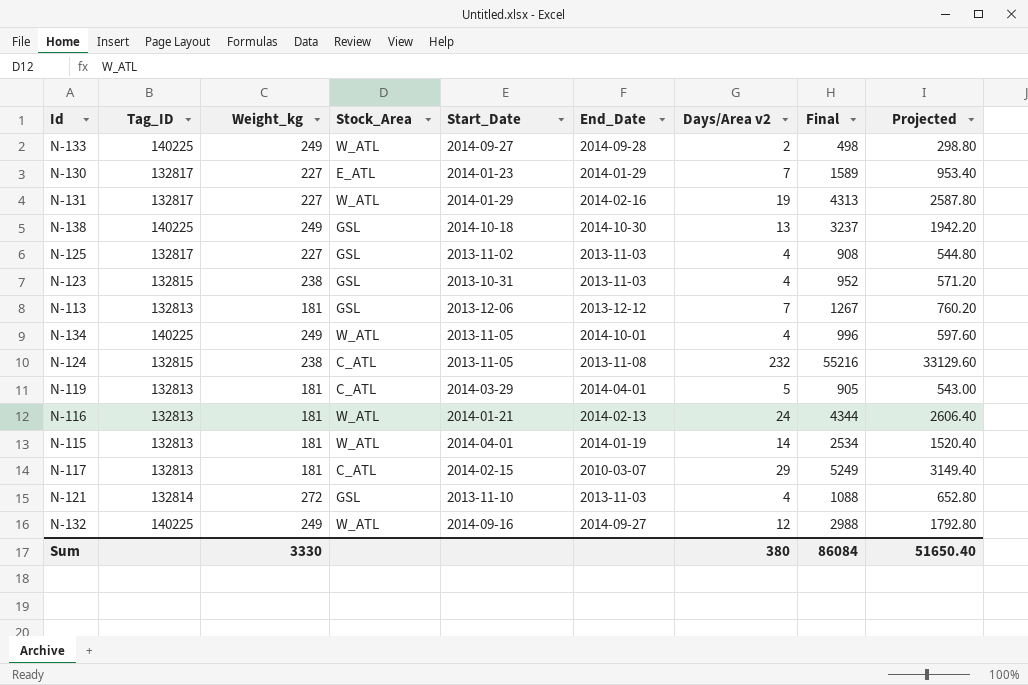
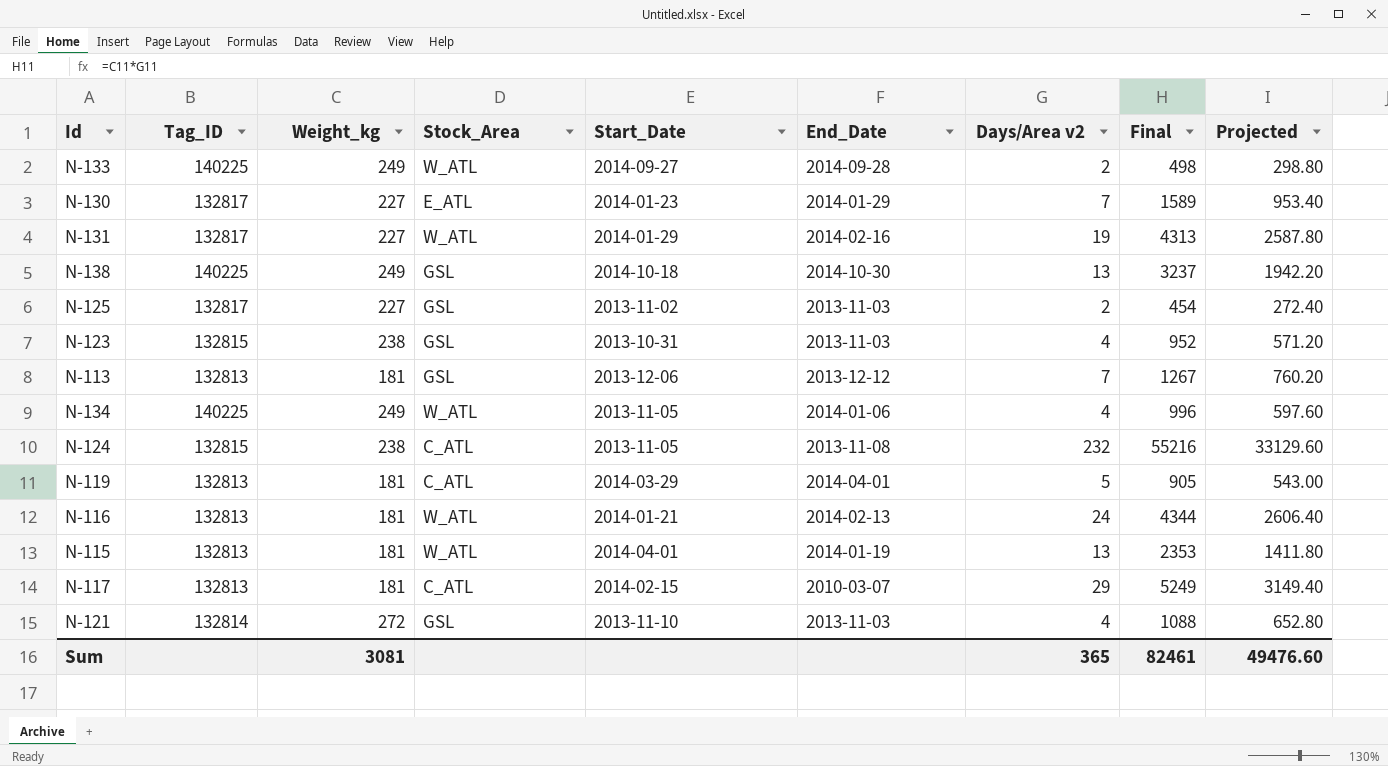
row N-132: 140225 | 249 | W_ATL | 2014-09-16 | 2014-09-27 | 12 | 2988 | 1792.80 -> none
N-125 | Days/Area v2: 4 -> 2
N-125 | Final: 908 -> 454
N-125 | Projected: 544.80 -> 272.40
N-134 | End_Date: 2014-10-01 -> 2014-01-06
N-115 | Days/Area v2: 14 -> 13
N-115 | Final: 2534 -> 2353
N-115 | Projected: 1520.40 -> 1411.80
Sum | Weight_kg: 3330 -> 3081
Sum | Days/Area v2: 380 -> 365
Sum | Final: 86084 -> 82461
Sum | Projected: 51650.40 -> 49476.60

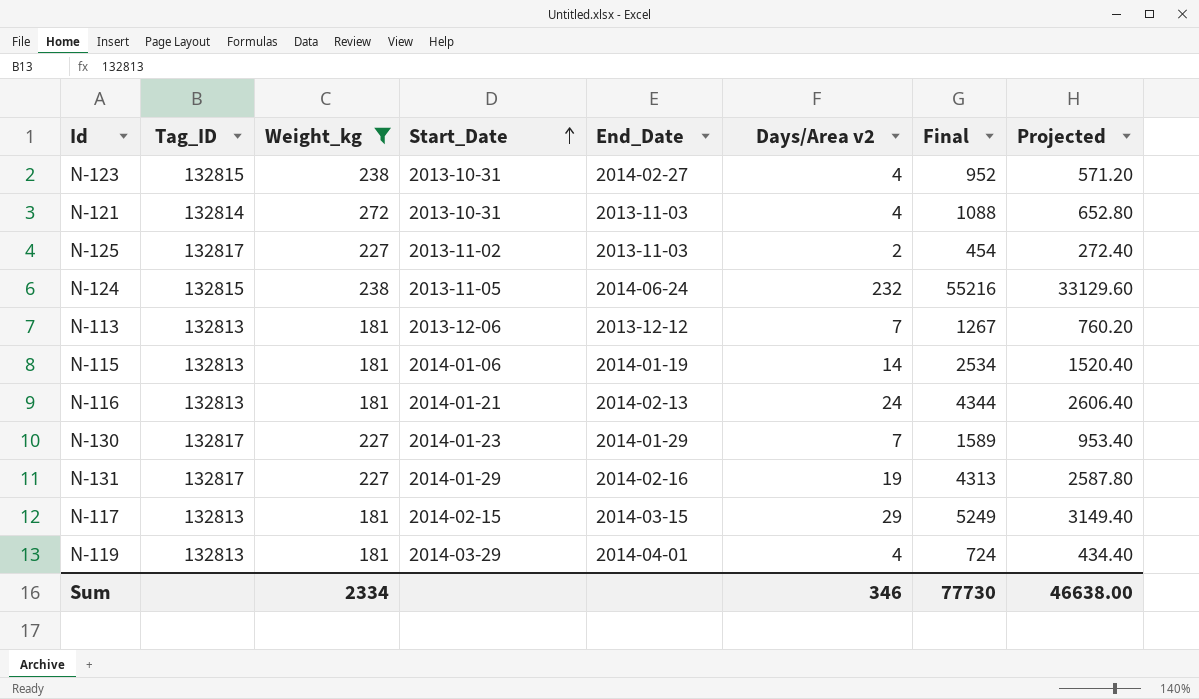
filter: none -> Weight_kg != 249
row order: none -> Start_Date ascending
column Stock_Area | position: 4 -> none
N-123 | End_Date: 2013-11-03 -> 2014-02-27
N-121 | Start_Date: 2013-11-10 -> 2013-10-31
N-124 | End_Date: 2013-11-08 -> 2014-06-24
N-115 | Start_Date: 2014-04-01 -> 2014-01-06
N-115 | Days/Area v2: 13 -> 14
N-115 | Final: 2353 -> 2534
N-115 | Projected: 1411.80 -> 1520.40
N-117 | End_Date: 2010-03-07 -> 2014-03-15
N-119 | Days/Area v2: 5 -> 4
N-119 | Final: 905 -> 724
N-119 | Projected: 543.00 -> 434.40
Sum | Weight_kg: 3081 -> 2334
Sum | Days/Area v2: 365 -> 346
Sum | Final: 82461 -> 77730
Sum | Projected: 49476.60 -> 46638.00

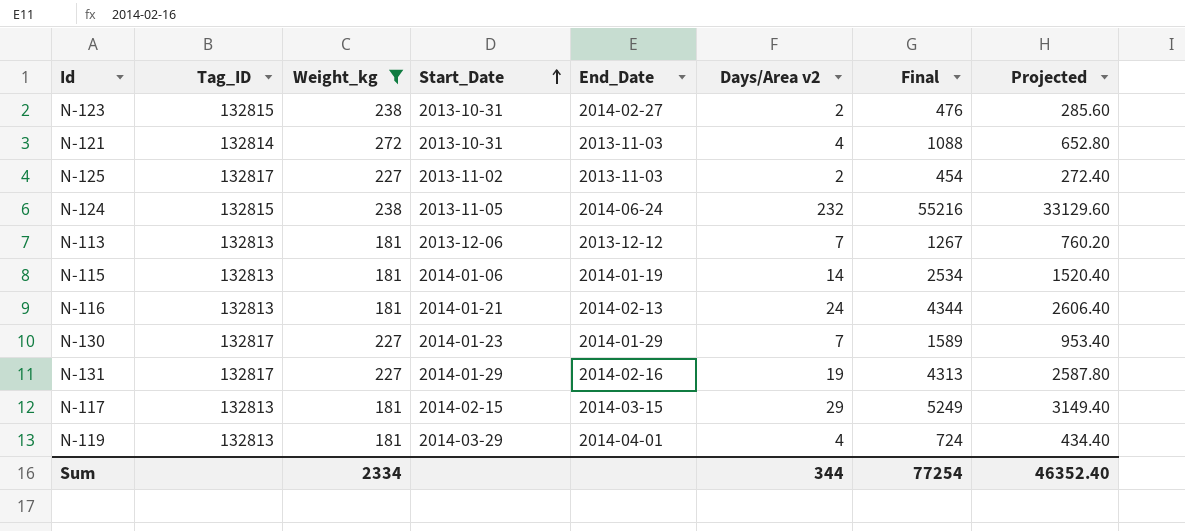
N-123 | Days/Area v2: 4 -> 2
N-123 | Final: 952 -> 476
N-123 | Projected: 571.20 -> 285.60
Sum | Days/Area v2: 346 -> 344
Sum | Final: 77730 -> 77254
Sum | Projected: 46638.00 -> 46352.40

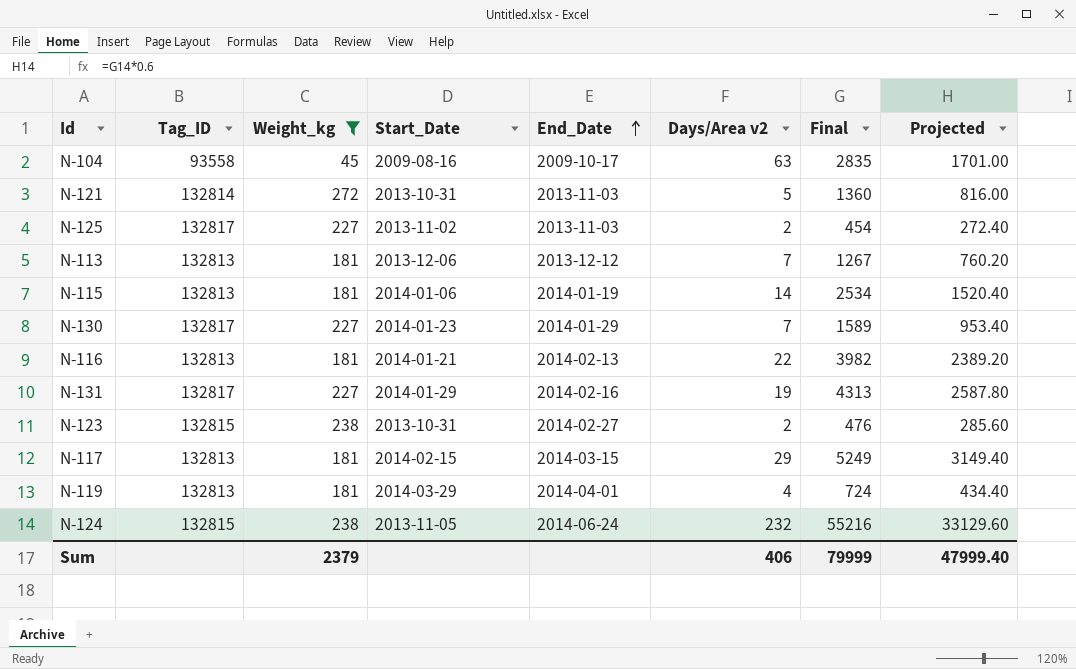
row order: Start_Date ascending -> End_Date ascending
row N-104: none -> 93558 | 45 | 2009-08-16 | 2009-10-17 | 63 | 2835 | 1701.00
N-121 | Days/Area v2: 4 -> 5
N-121 | Final: 1088 -> 1360
N-121 | Projected: 652.80 -> 816.00
N-116 | Days/Area v2: 24 -> 22
N-116 | Final: 4344 -> 3982
N-116 | Projected: 2606.40 -> 2389.20
Sum | Weight_kg: 2334 -> 2379
Sum | Days/Area v2: 344 -> 406
Sum | Final: 77254 -> 79999
Sum | Projected: 46352.40 -> 47999.40

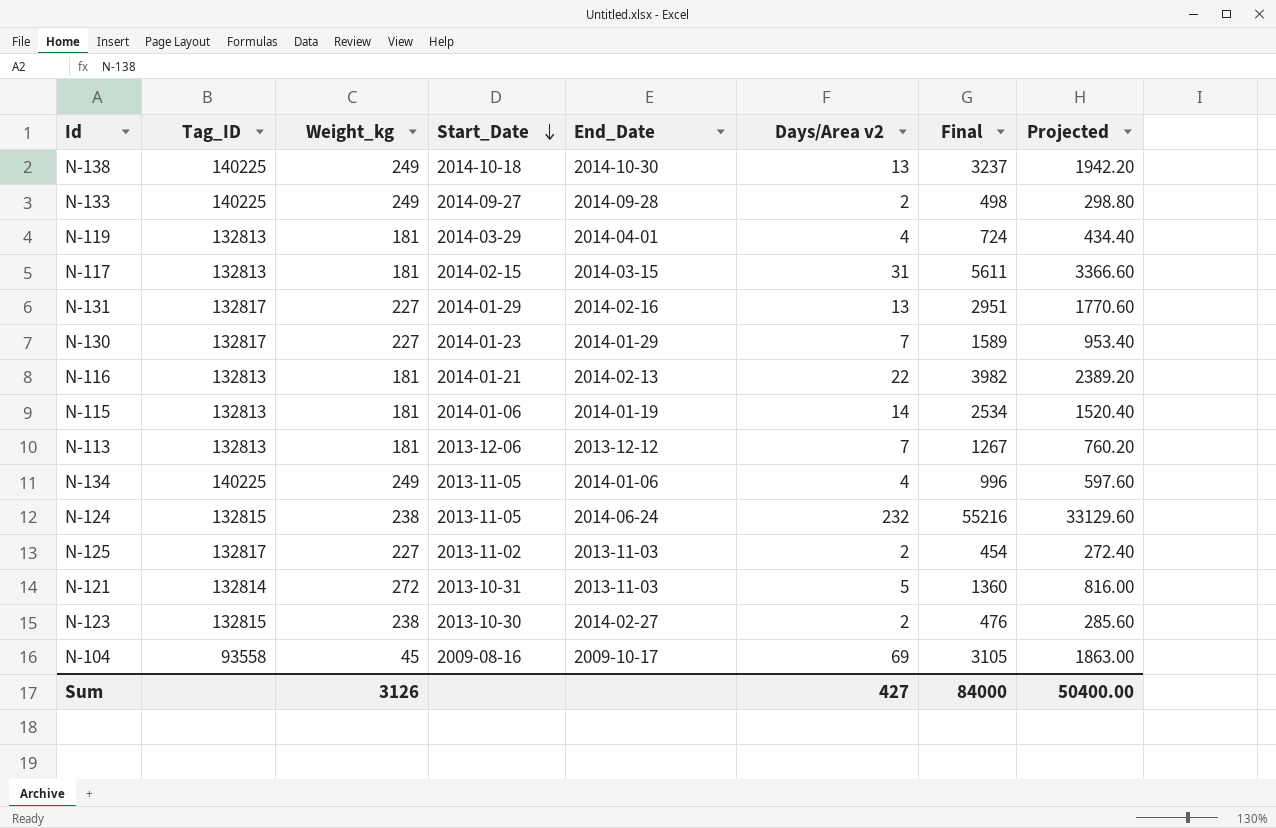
filter: Weight_kg != 249 -> none
row order: End_Date ascending -> Start_Date descending
N-117 | Days/Area v2: 29 -> 31
N-117 | Final: 5249 -> 5611
N-117 | Projected: 3149.40 -> 3366.60
N-131 | Days/Area v2: 19 -> 13
N-131 | Final: 4313 -> 2951
N-131 | Projected: 2587.80 -> 1770.60
N-123 | Start_Date: 2013-10-31 -> 2013-10-30
N-104 | Days/Area v2: 63 -> 69
N-104 | Final: 2835 -> 3105
N-104 | Projected: 1701.00 -> 1863.00
Sum | Weight_kg: 2379 -> 3126
Sum | Days/Area v2: 406 -> 427
Sum | Final: 79999 -> 84000
Sum | Projected: 47999.40 -> 50400.00

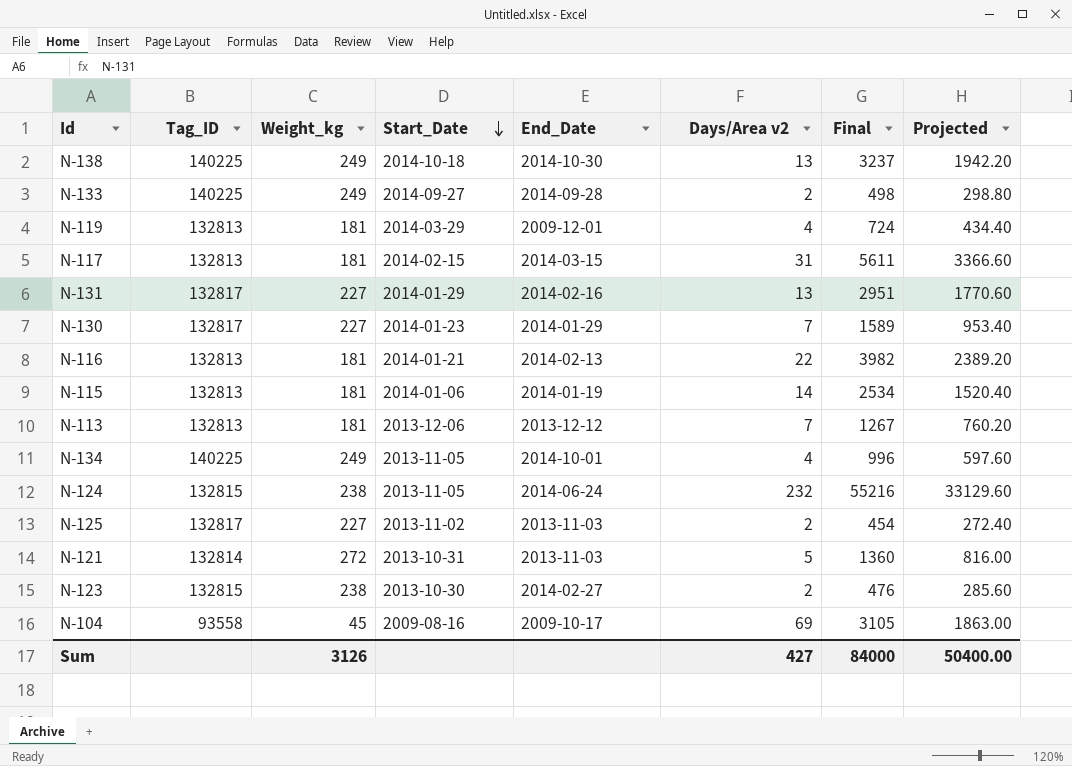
N-119 | End_Date: 2014-04-01 -> 2009-12-01
N-134 | End_Date: 2014-01-06 -> 2014-10-01

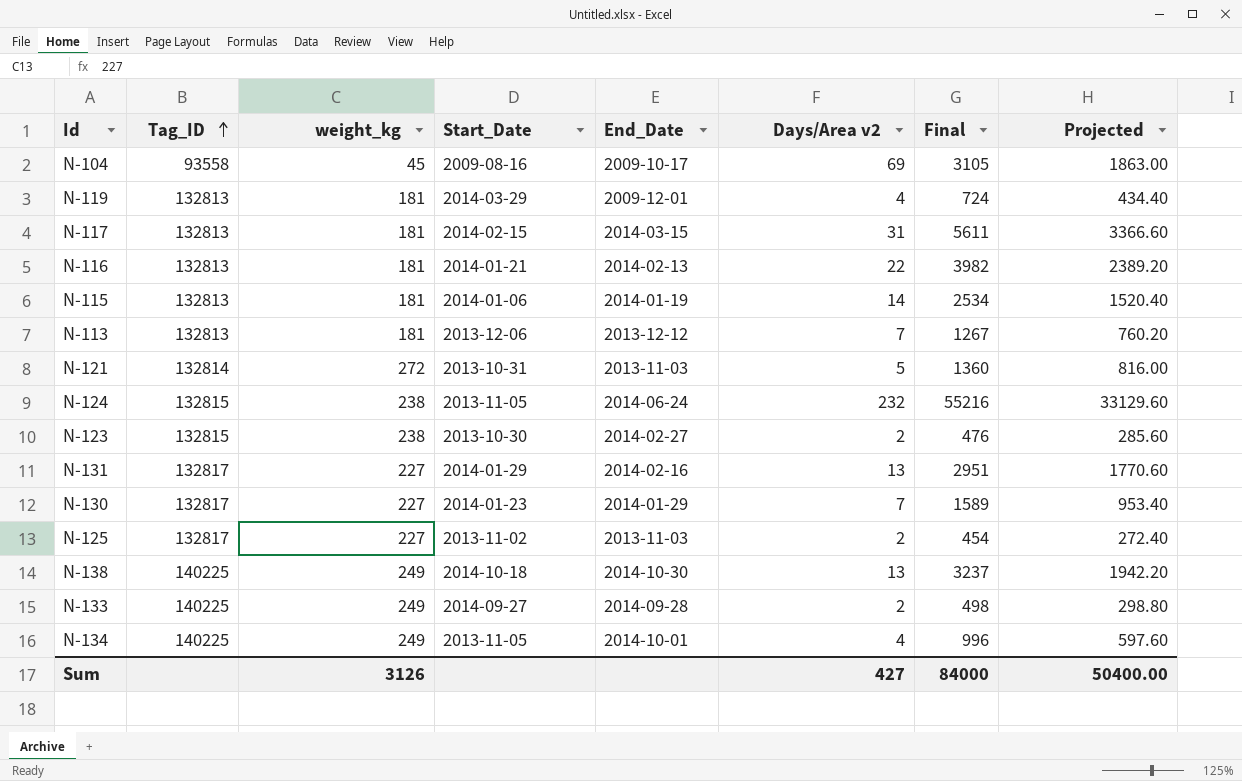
row order: Start_Date descending -> Tag_ID ascending
column name: Weight_kg -> weight_kg

